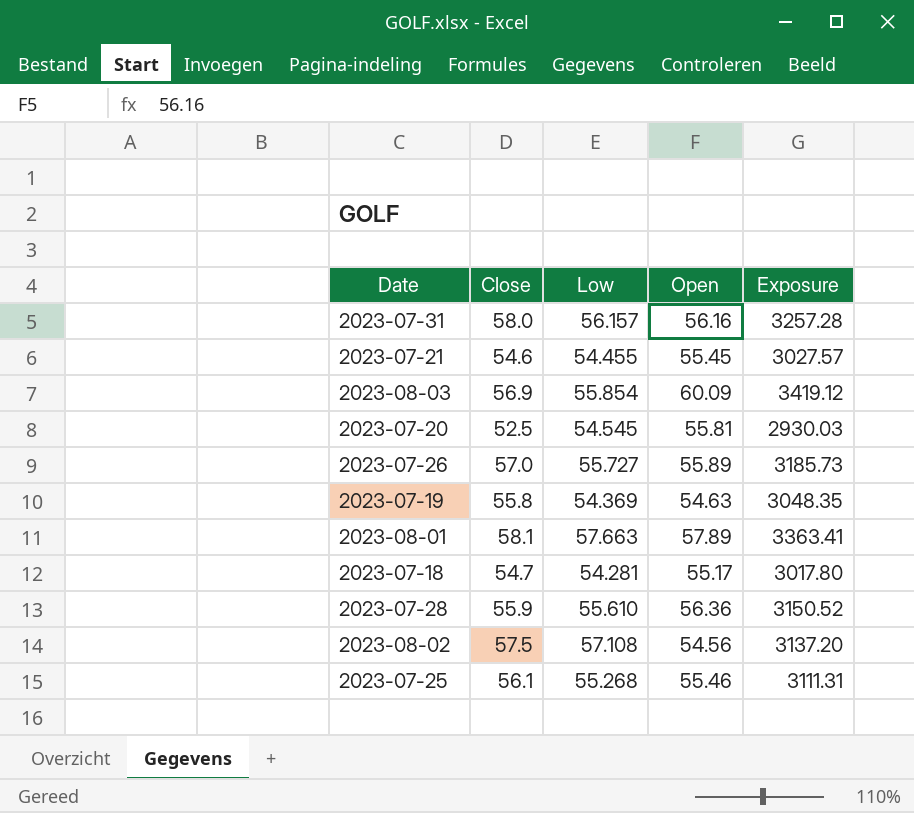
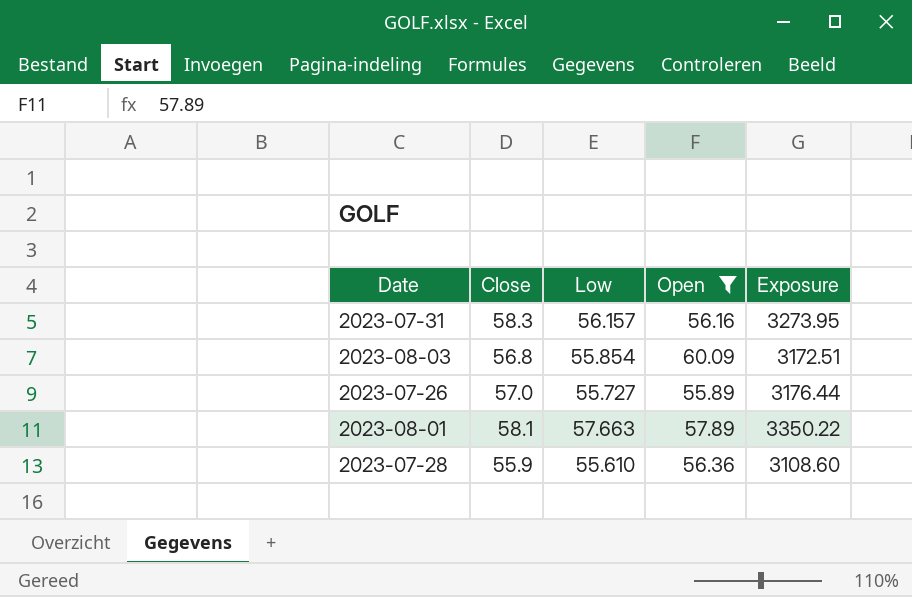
filter: none -> Open >= 55.89
column Exposure | formula: [Close] * [Open] -> [Close] * [Low]
2023-07-31 | Close: 58.0 -> 58.3
2023-08-03 | Close: 56.9 -> 56.8

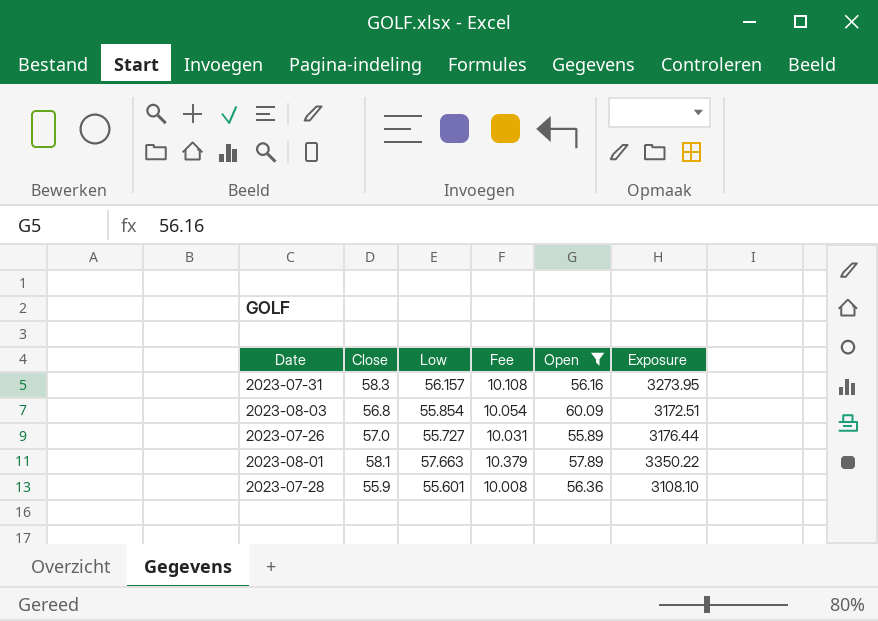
column Fee | formula: none -> [Low] * 0.18
2023-07-28 | Low: 55.610 -> 55.601
2023-07-28 | Exposure: 3108.60 -> 3108.10

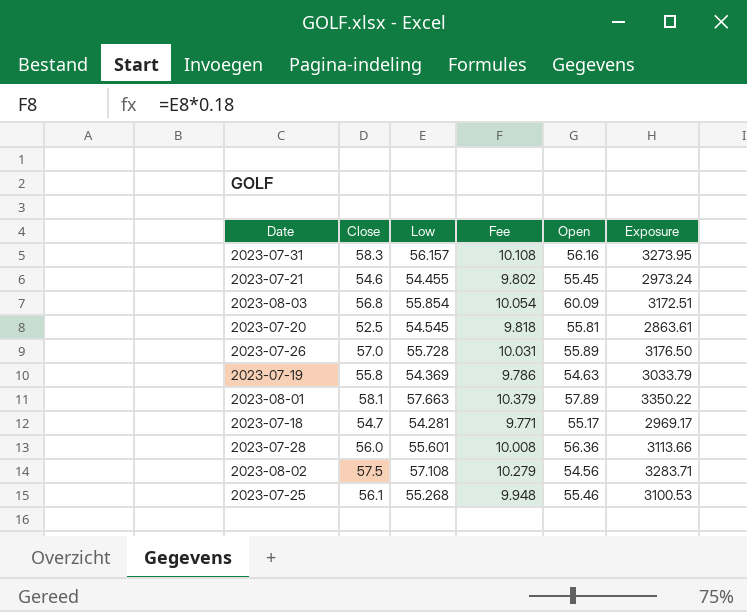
filter: Open >= 55.89 -> none
2023-07-26 | Low: 55.727 -> 55.728
2023-07-26 | Exposure: 3176.44 -> 3176.50
2023-07-28 | Close: 55.9 -> 56.0
2023-07-28 | Exposure: 3108.10 -> 3113.66

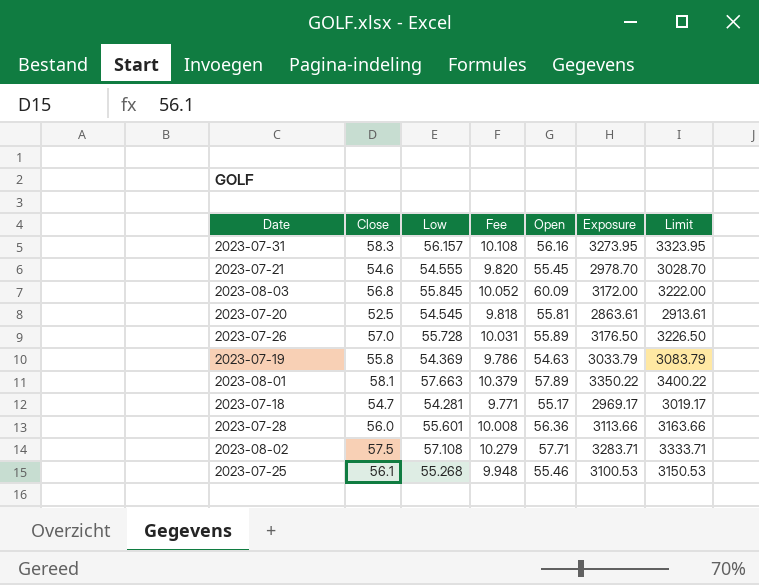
column Limit | formula: none -> [Exposure] + 50
2023-07-21 | Low: 54.455 -> 54.555
2023-07-21 | Fee: 9.802 -> 9.820
2023-07-21 | Exposure: 2973.24 -> 2978.70
2023-08-03 | Low: 55.854 -> 55.845
2023-08-03 | Fee: 10.054 -> 10.052
2023-08-03 | Exposure: 3172.51 -> 3172.00
2023-08-02 | Open: 54.56 -> 57.71

